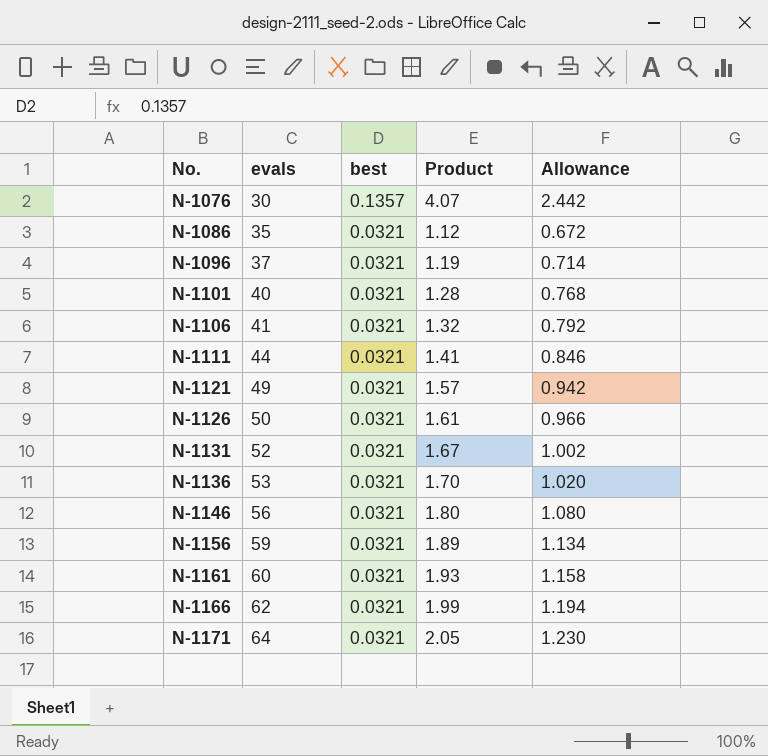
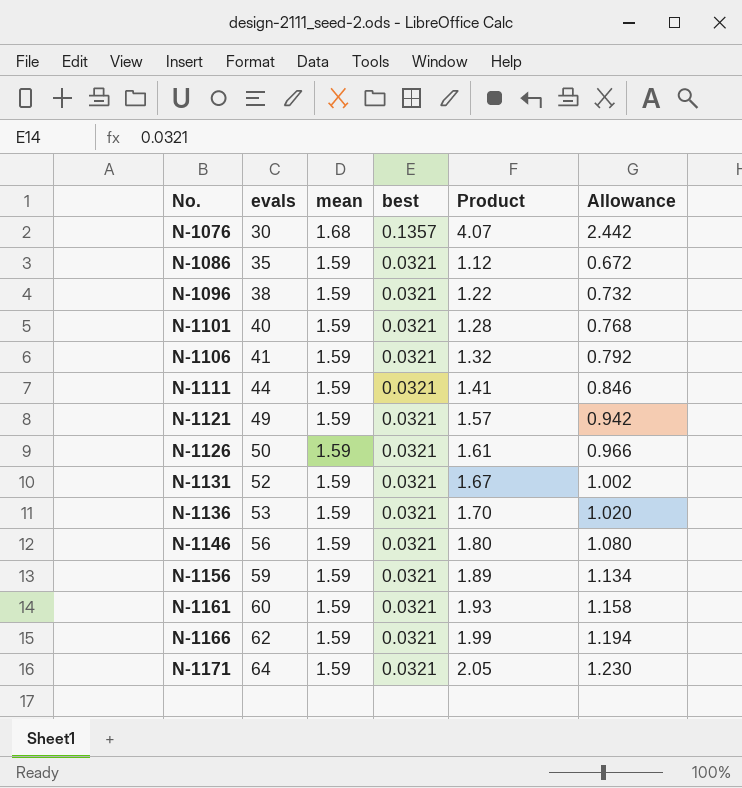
column mean | position: none -> 3
N-1096 | evals: 37 -> 38
N-1096 | Product: 1.19 -> 1.22
N-1096 | Allowance: 0.714 -> 0.732

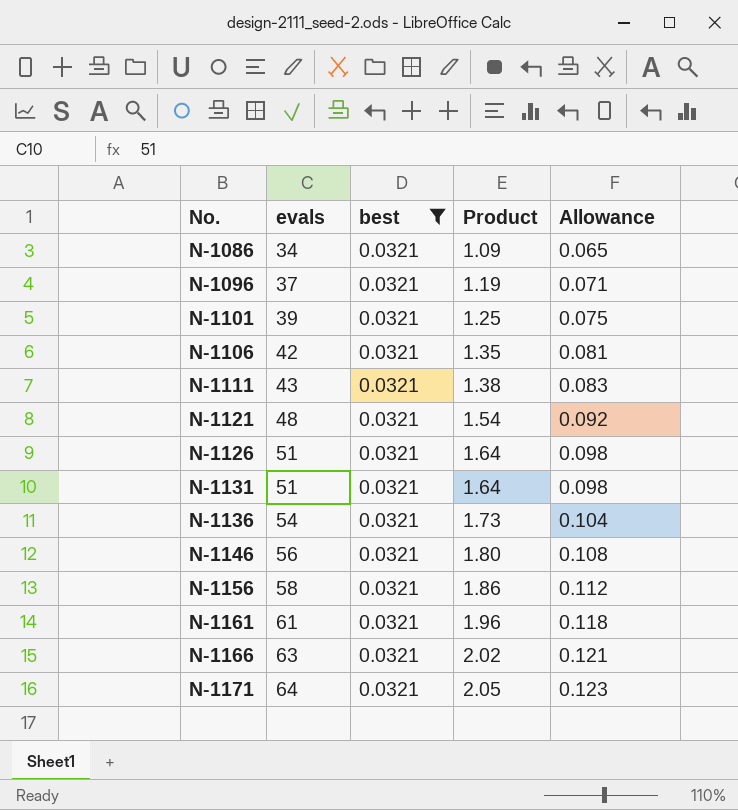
filter: none -> best = 0.0321
column mean | position: 3 -> none
column Allowance | formula: [Product] * 0.6 -> [Product] * 0.06
N-1086 | evals: 35 -> 34
N-1086 | Product: 1.12 -> 1.09
N-1096 | evals: 38 -> 37
N-1096 | Product: 1.22 -> 1.19
N-1101 | evals: 40 -> 39
N-1101 | Product: 1.28 -> 1.25
N-1106 | evals: 41 -> 42
N-1106 | Product: 1.32 -> 1.35
N-1111 | evals: 44 -> 43
N-1111 | Product: 1.41 -> 1.38
N-1121 | evals: 49 -> 48
N-1121 | Product: 1.57 -> 1.54
N-1126 | evals: 50 -> 51
N-1126 | Product: 1.61 -> 1.64
N-1131 | evals: 52 -> 51
N-1131 | Product: 1.67 -> 1.64
N-1136 | evals: 53 -> 54
N-1136 | Product: 1.70 -> 1.73
N-1156 | evals: 59 -> 58
N-1156 | Product: 1.89 -> 1.86
N-1161 | evals: 60 -> 61
N-1161 | Product: 1.93 -> 1.96
N-1166 | evals: 62 -> 63
N-1166 | Product: 1.99 -> 2.02

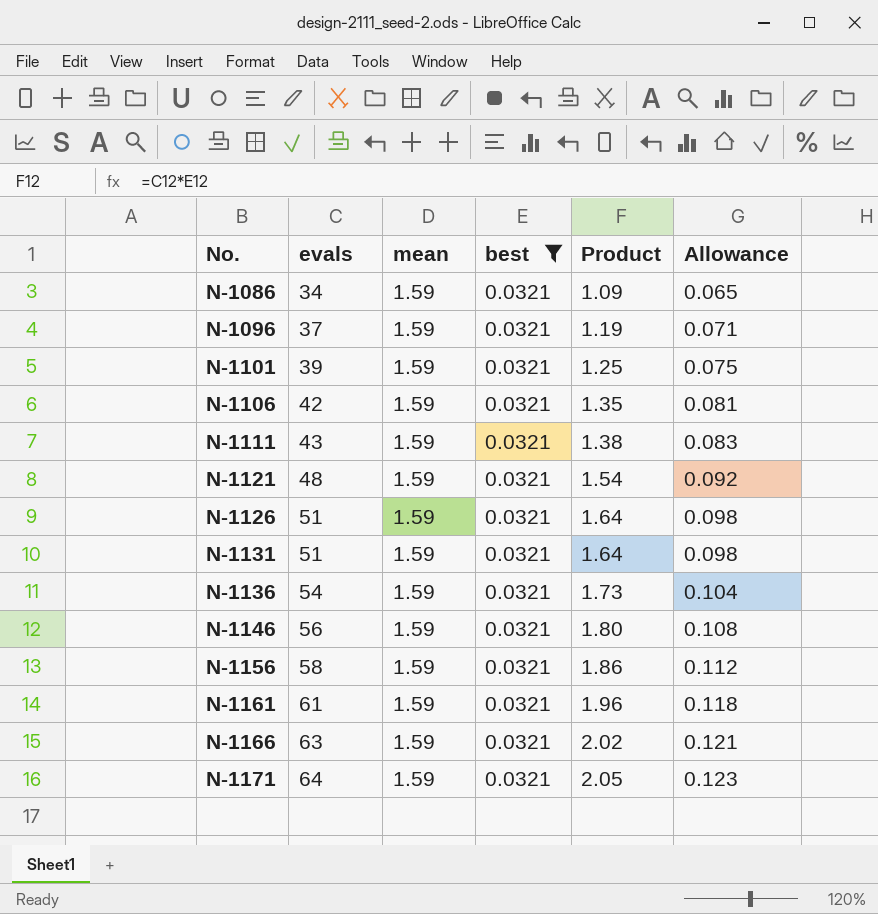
column mean | position: none -> 3

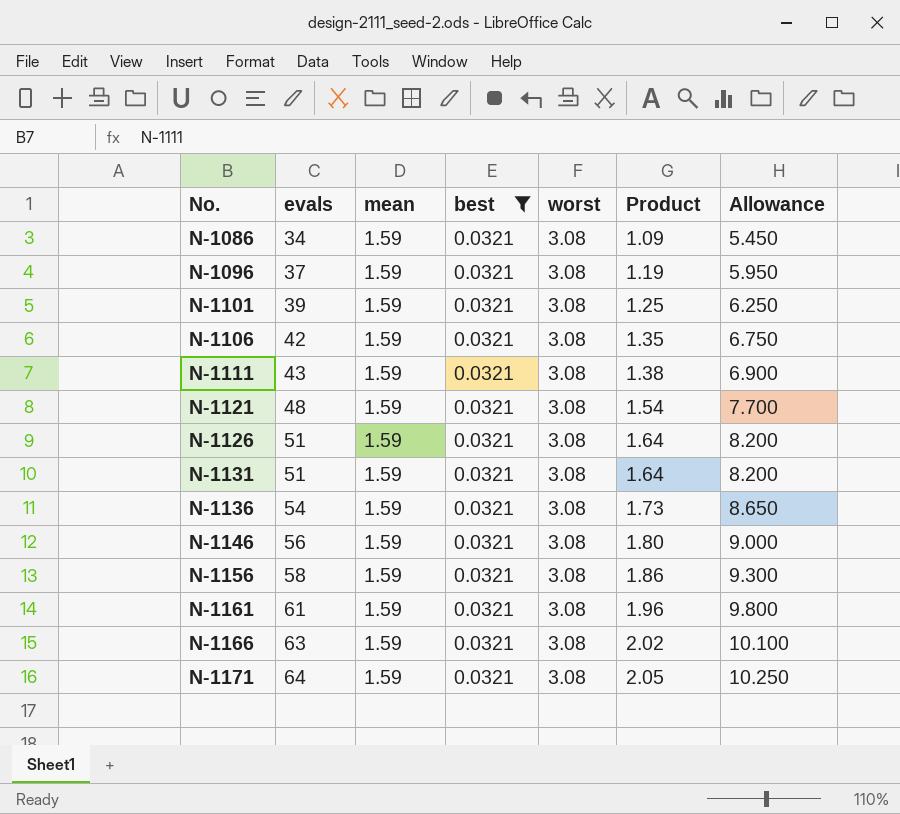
column worst | position: none -> 5
column Allowance | formula: [Product] * 0.06 -> [Product] * 5

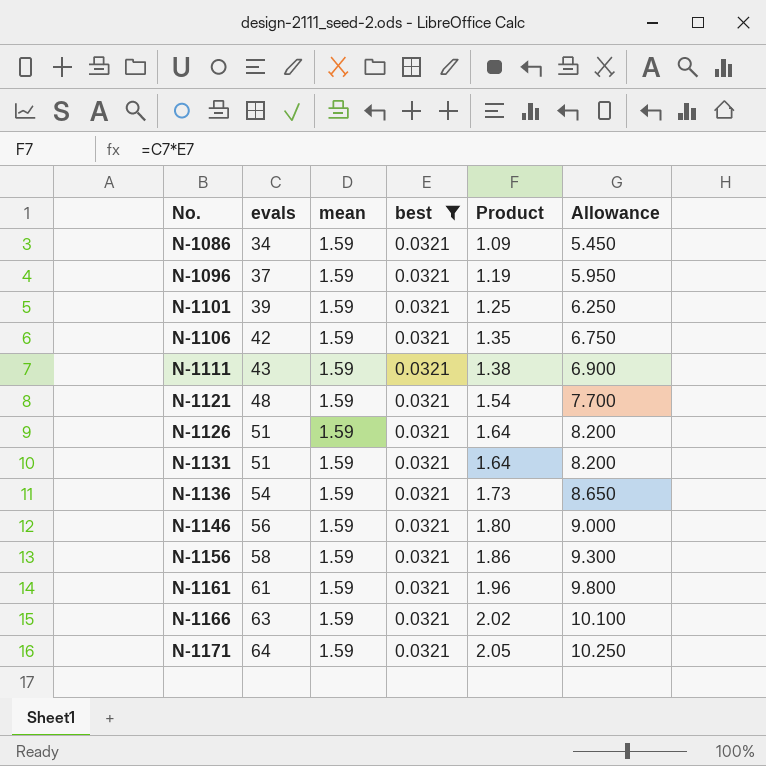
column worst | position: 5 -> none

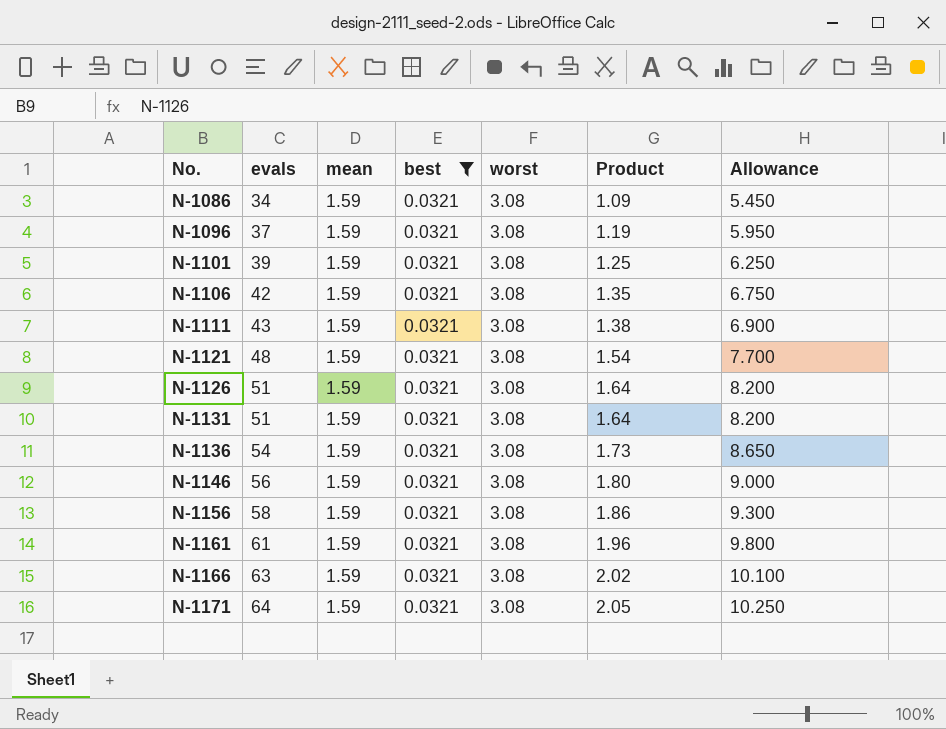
column worst | position: none -> 5

